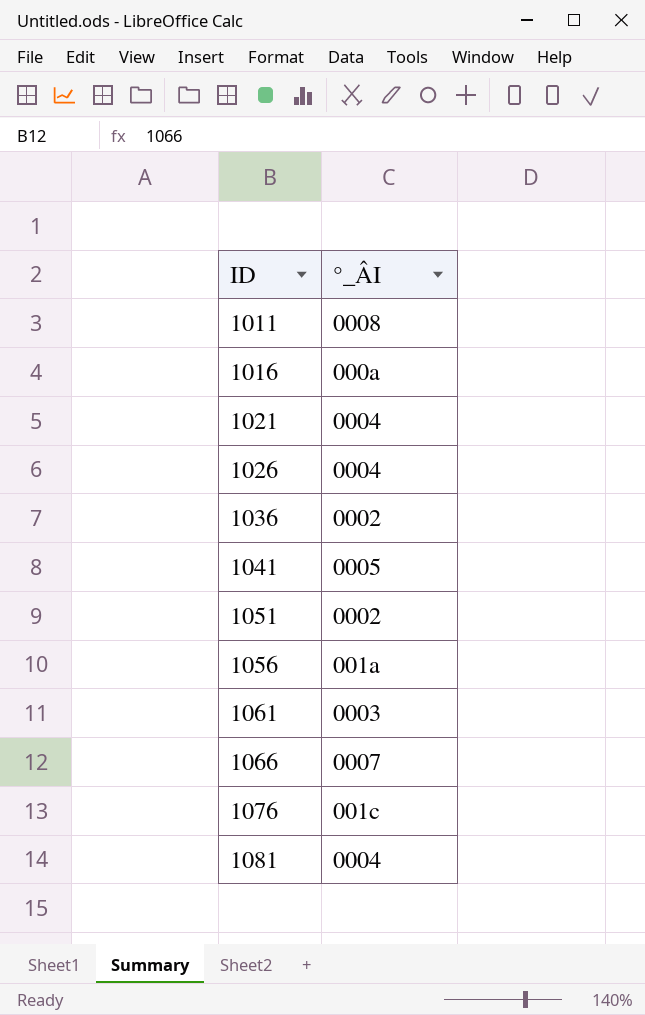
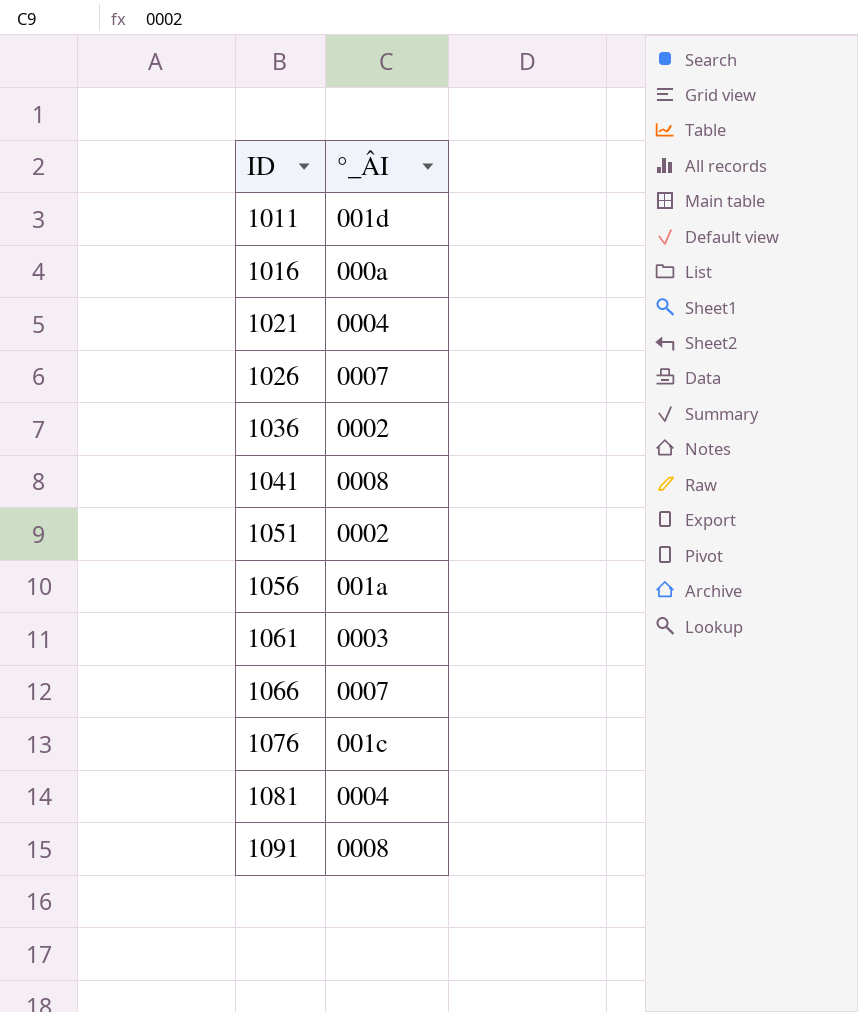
1011 | °_ÂI: 0008 -> 001d
1026 | °_ÂI: 0004 -> 0007
1041 | °_ÂI: 0005 -> 0008
row 1091: none -> 0008

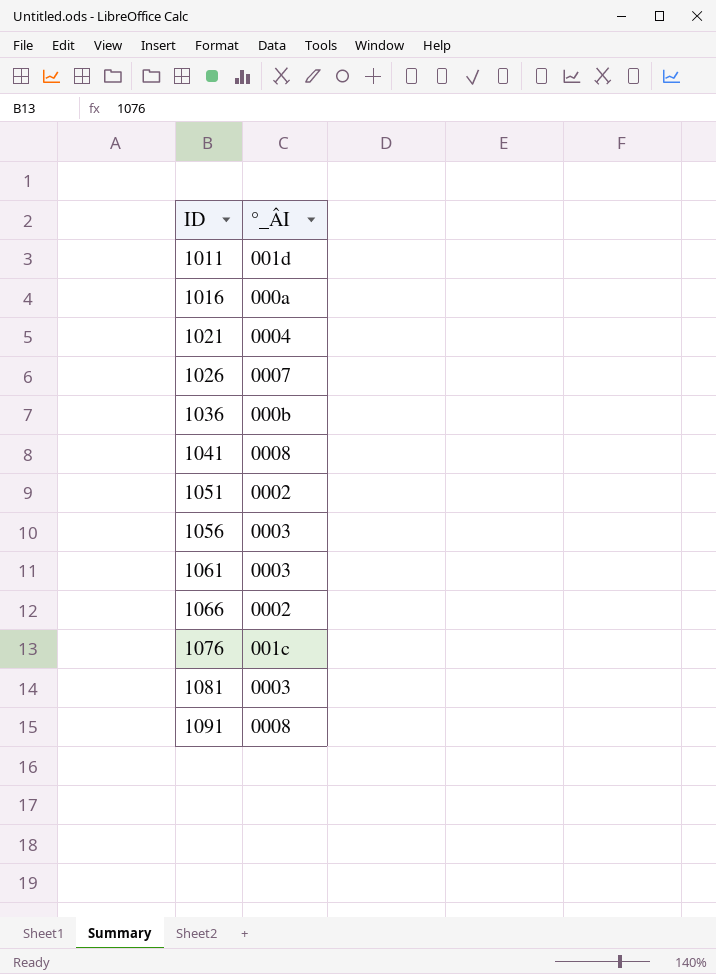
1036 | °_ÂI: 0002 -> 000b
1056 | °_ÂI: 001a -> 0003
1066 | °_ÂI: 0007 -> 0002
1081 | °_ÂI: 0004 -> 0003

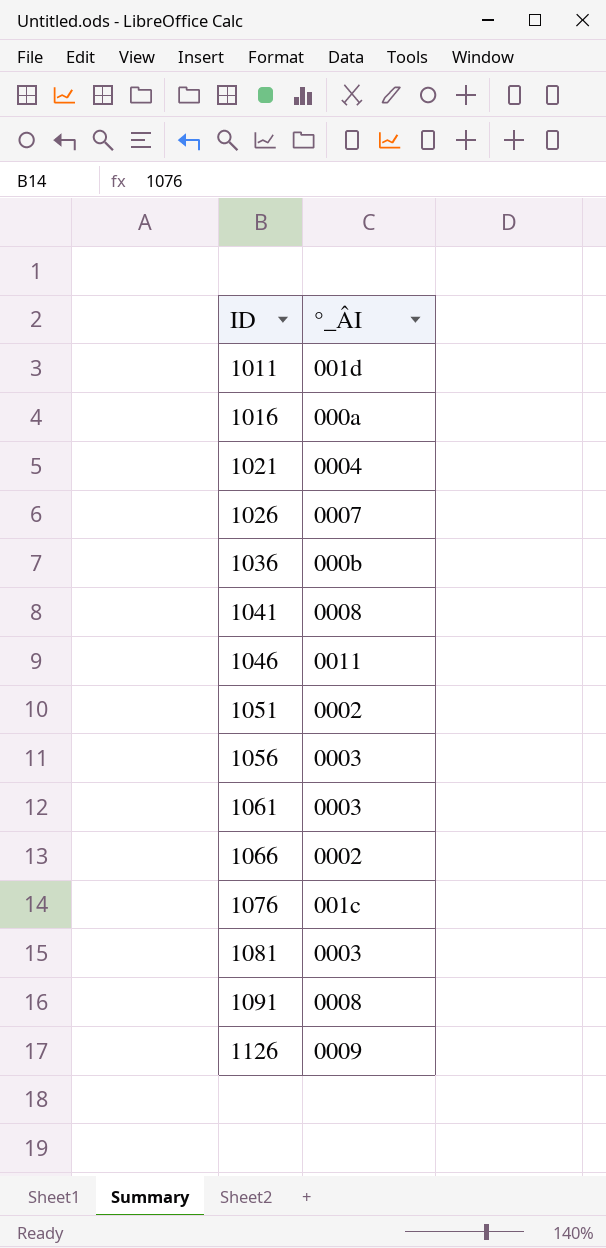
row 1046: none -> 0011
row 1126: none -> 0009

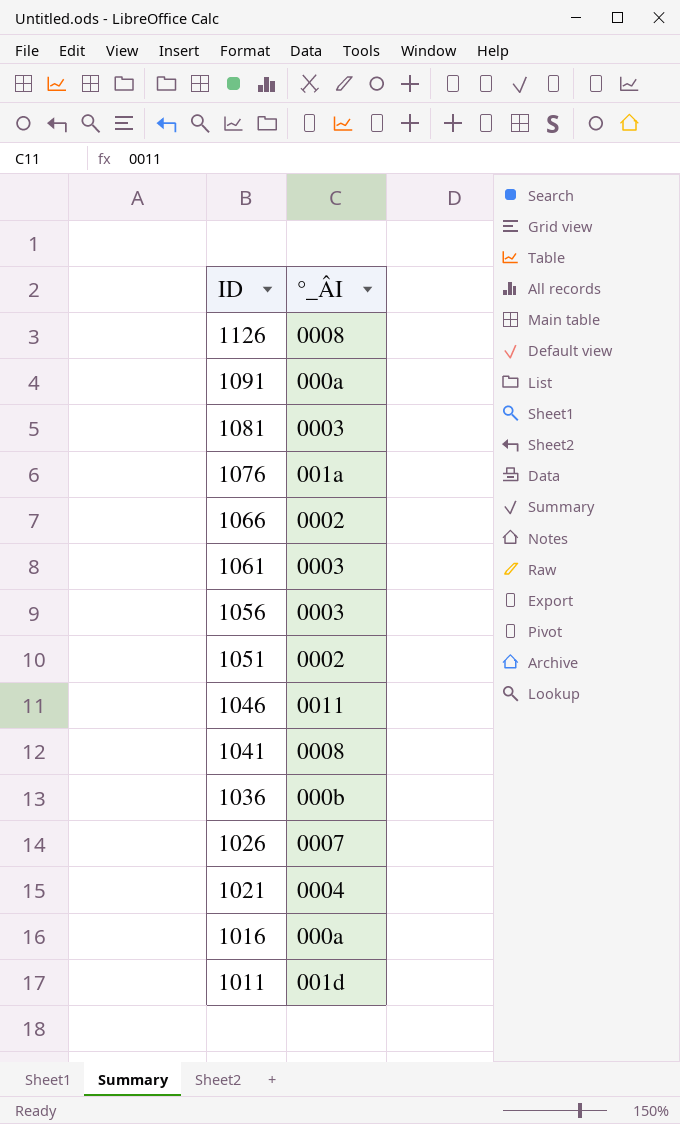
row order: ID ascending -> ID descending
1126 | °_ÂI: 0009 -> 0008
1091 | °_ÂI: 0008 -> 000a
1076 | °_ÂI: 001c -> 001a

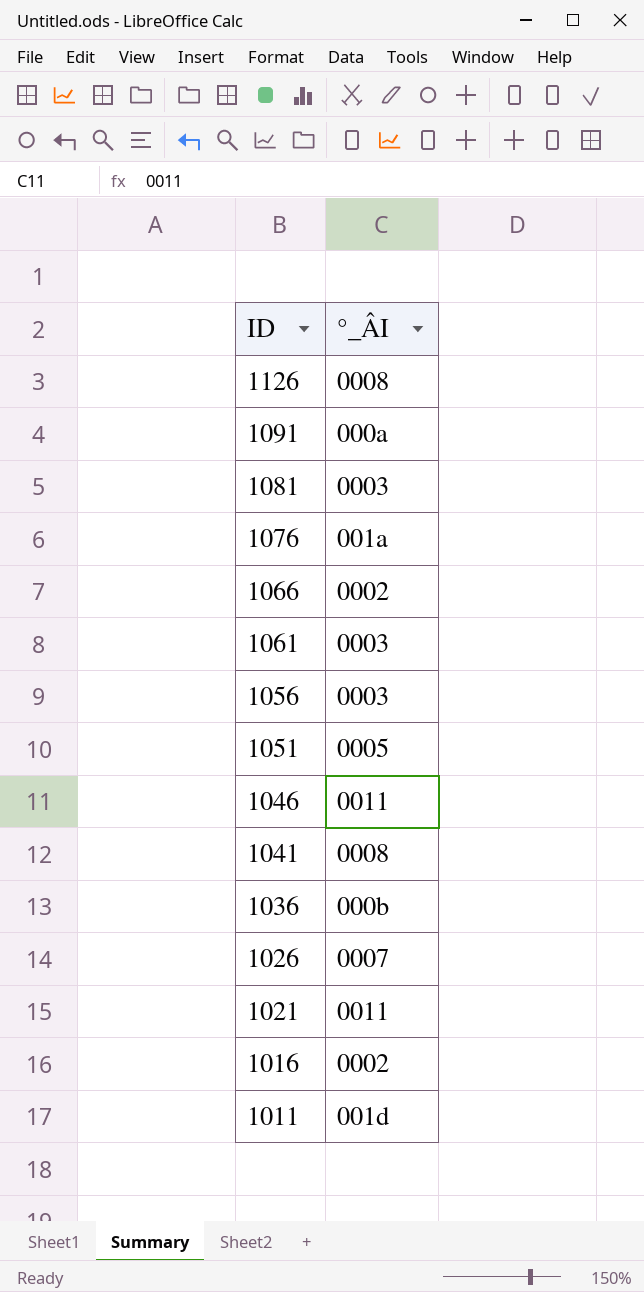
1051 | °_ÂI: 0002 -> 0005
1021 | °_ÂI: 0004 -> 0011
1016 | °_ÂI: 000a -> 0002

